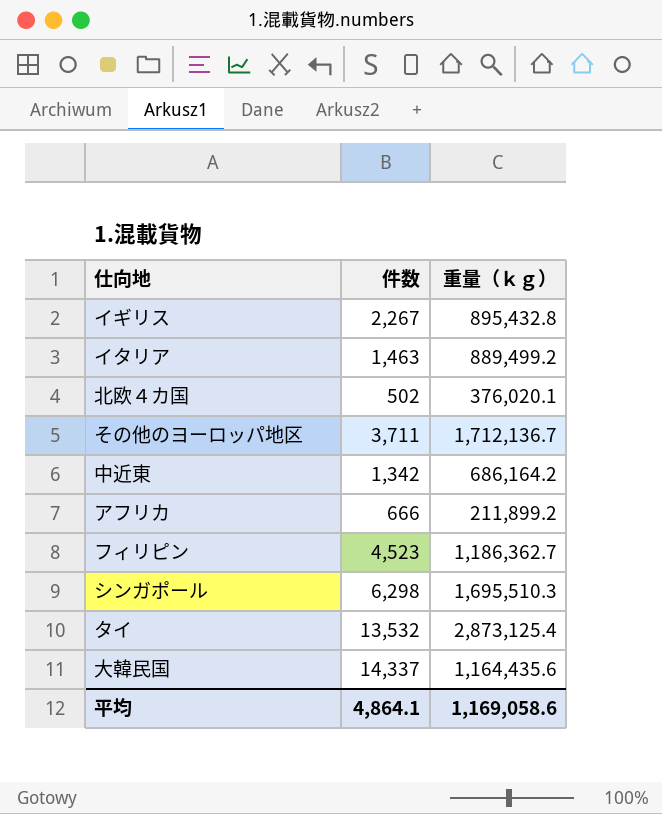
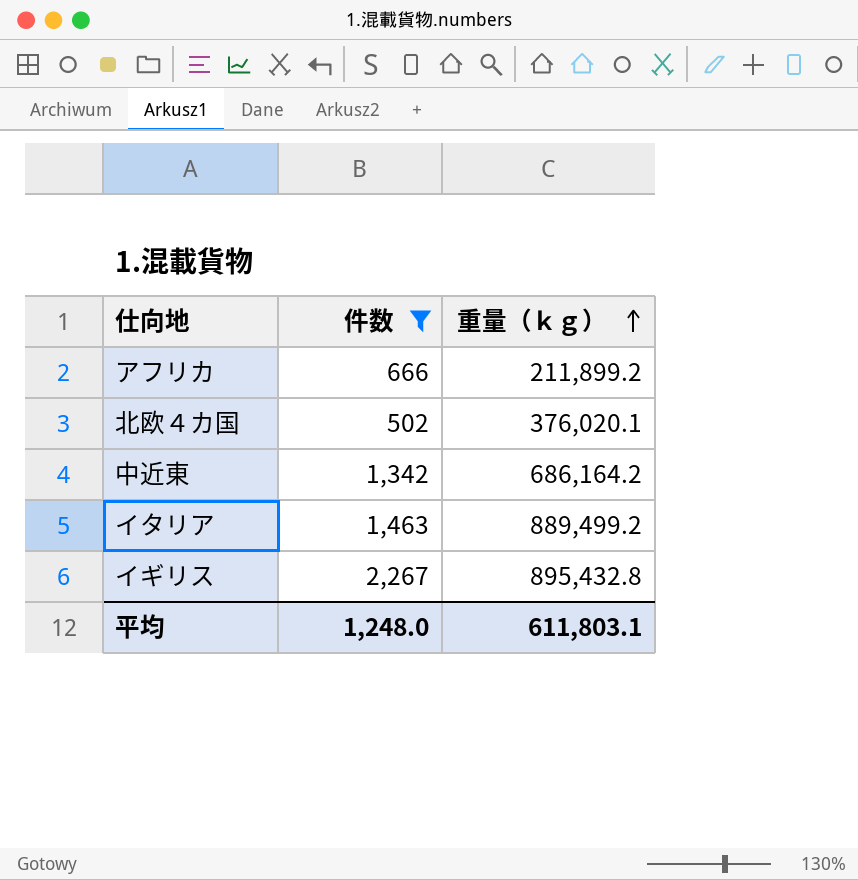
filter: none -> 件数 <= 2,267
row order: none -> 重量（ｋｇ） ascending
平均 | 件数: 4,864.1 -> 1,248.0
平均 | 重量（ｋｇ）: 1,169,058.6 -> 611,803.1

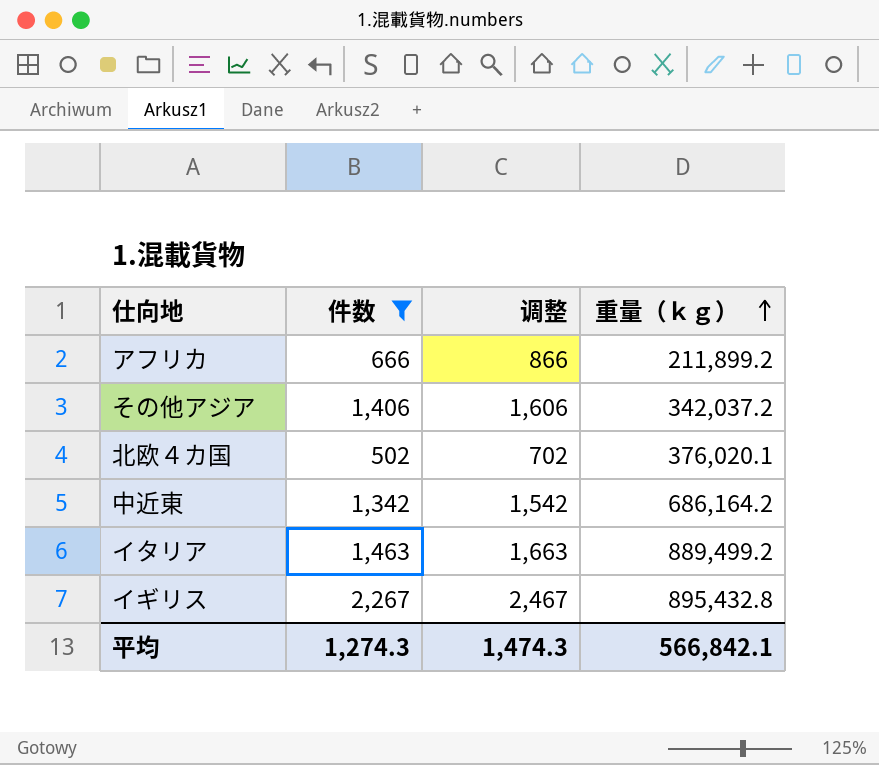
column 调整 | formula: none -> [件数] + 200
row その他アジア: none -> 1,406 | 1,606 | 342,037.2
平均 | 件数: 1,248.0 -> 1,274.3
平均 | 重量（ｋｇ）: 611,803.1 -> 566,842.1

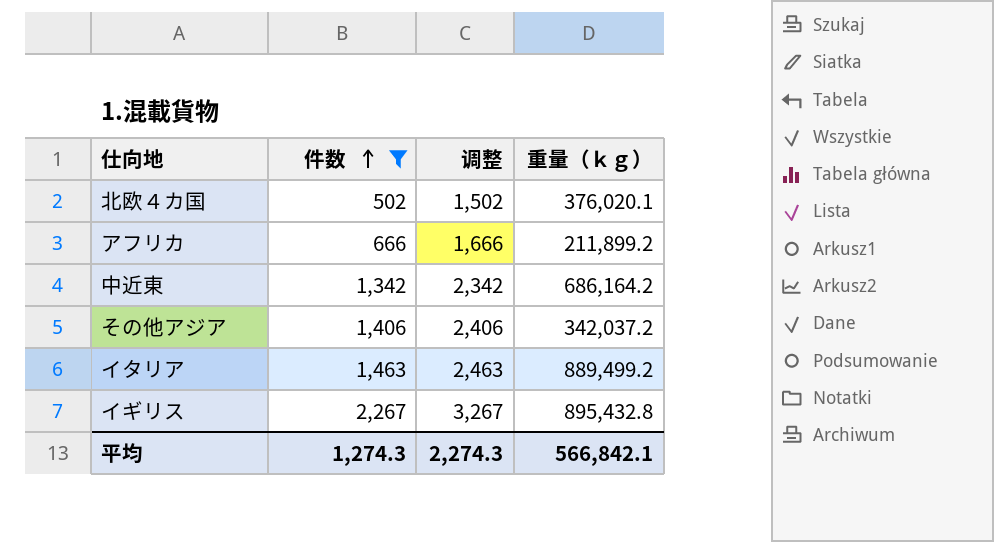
row order: 重量（ｋｇ） ascending -> 件数 ascending
column 调整 | formula: [件数] + 200 -> [件数] + 1000
平均 | 调整: 1,474.3 -> 2,274.3

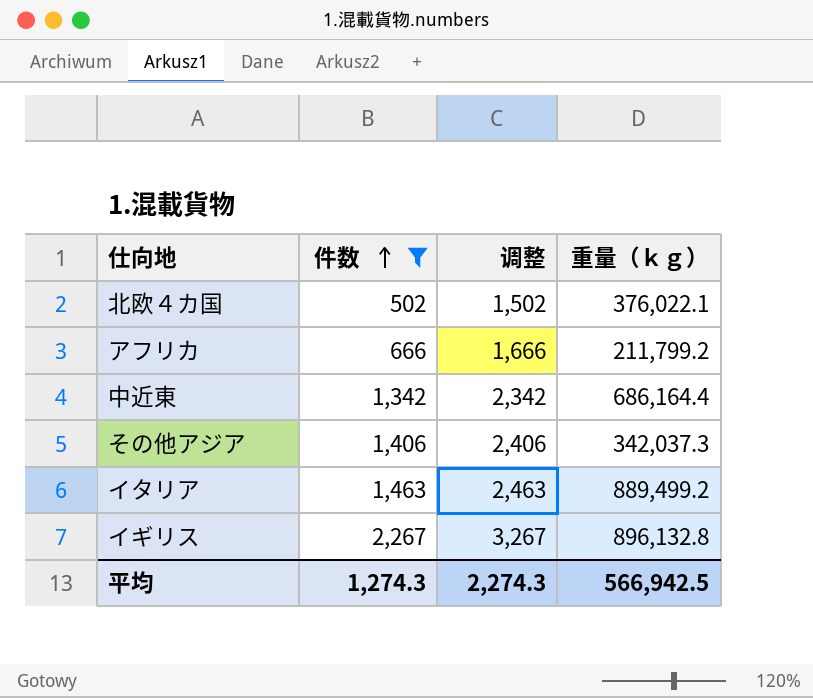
北欧４カ国 | 重量（ｋｇ）: 376,020.1 -> 376,022.1
アフリカ | 重量（ｋｇ）: 211,899.2 -> 211,799.2
中近東 | 重量（ｋｇ）: 686,164.2 -> 686,164.4
その他アジア | 重量（ｋｇ）: 342,037.2 -> 342,037.3
イギリス | 重量（ｋｇ）: 895,432.8 -> 896,132.8
平均 | 重量（ｋｇ）: 566,842.1 -> 566,942.5

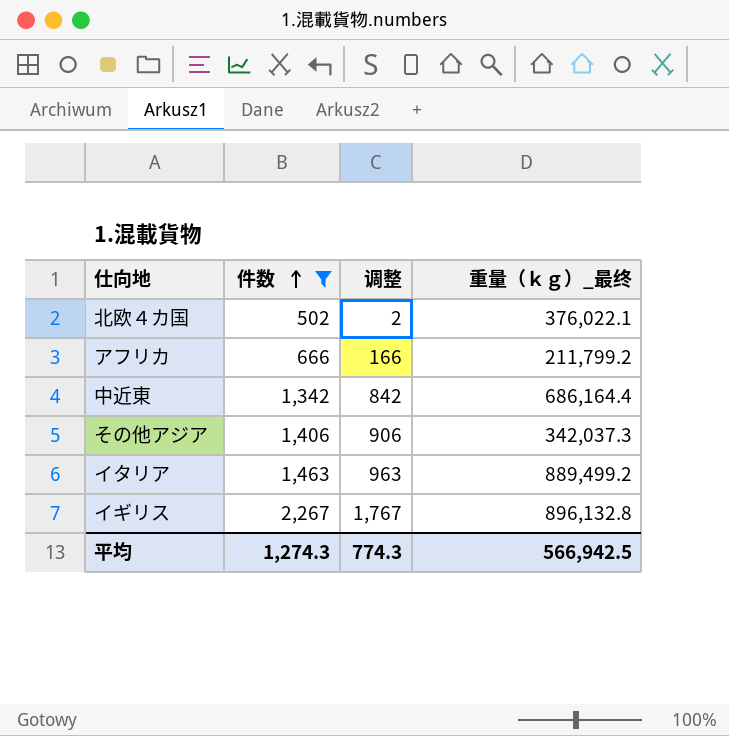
column 调整 | formula: [件数] + 1000 -> [件数] - 500
column name: 重量（ｋｇ） -> 重量（ｋｇ）_最终
平均 | 调整: 2,274.3 -> 774.3

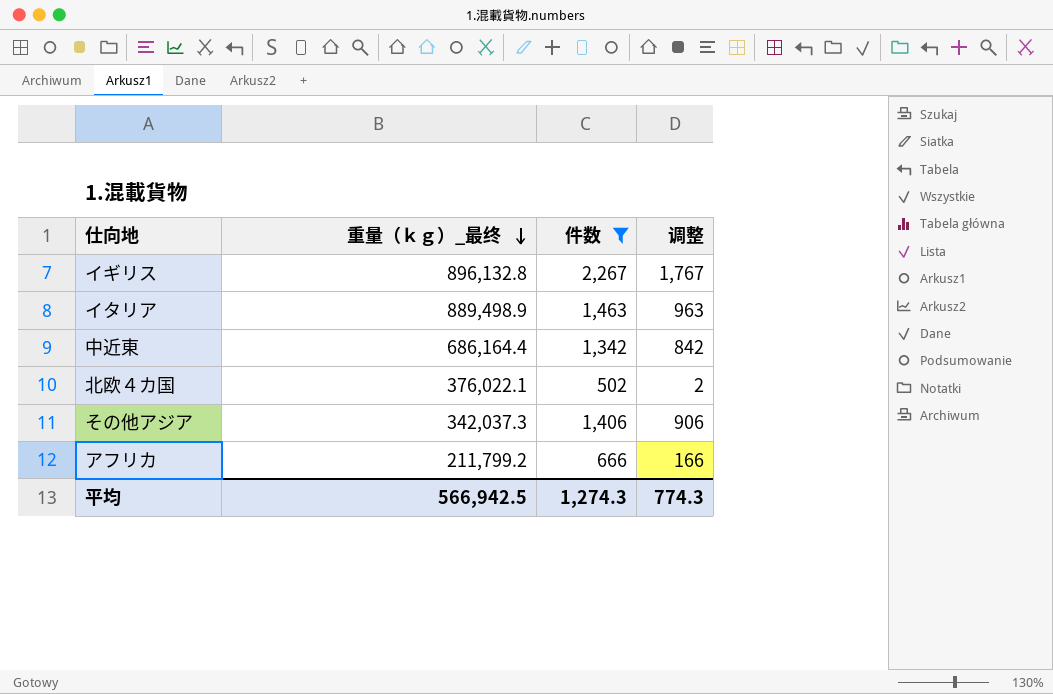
row order: 件数 ascending -> 重量（ｋｇ）_最终 descending
column 重量（ｋｇ）_最终 | position: 4 -> 2
イタリア | 重量（ｋｇ）_最终: 889,499.2 -> 889,498.9

